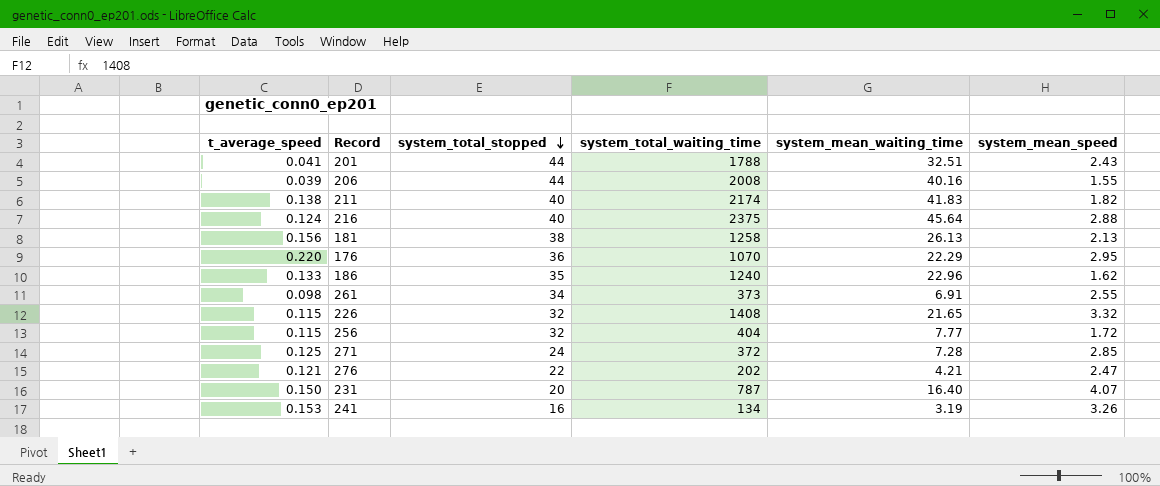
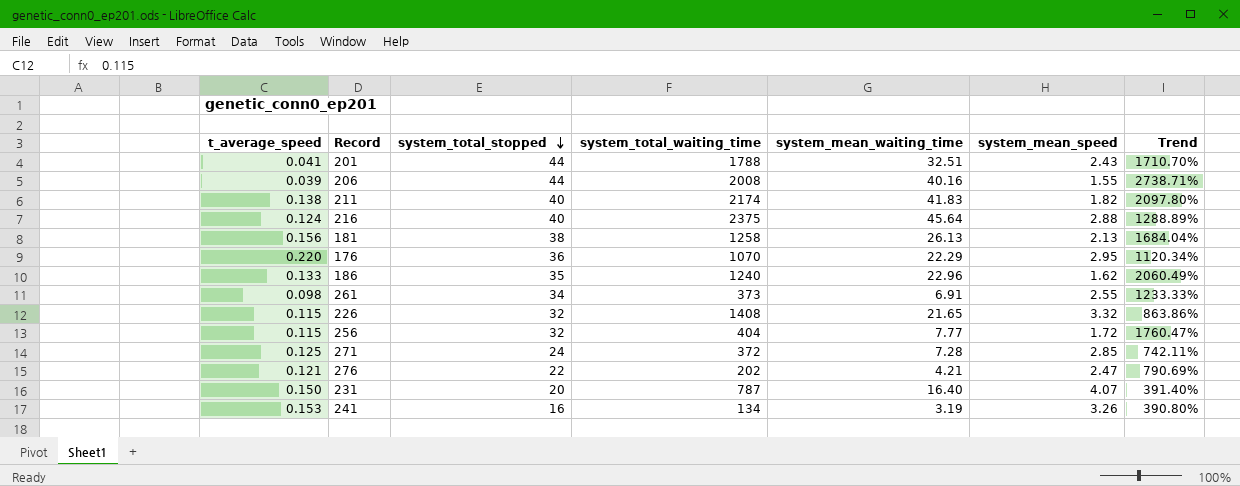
column Trend | formula: none -> ([system_total_stopped] - [system_mean_speed]) / [system_mean_speed]

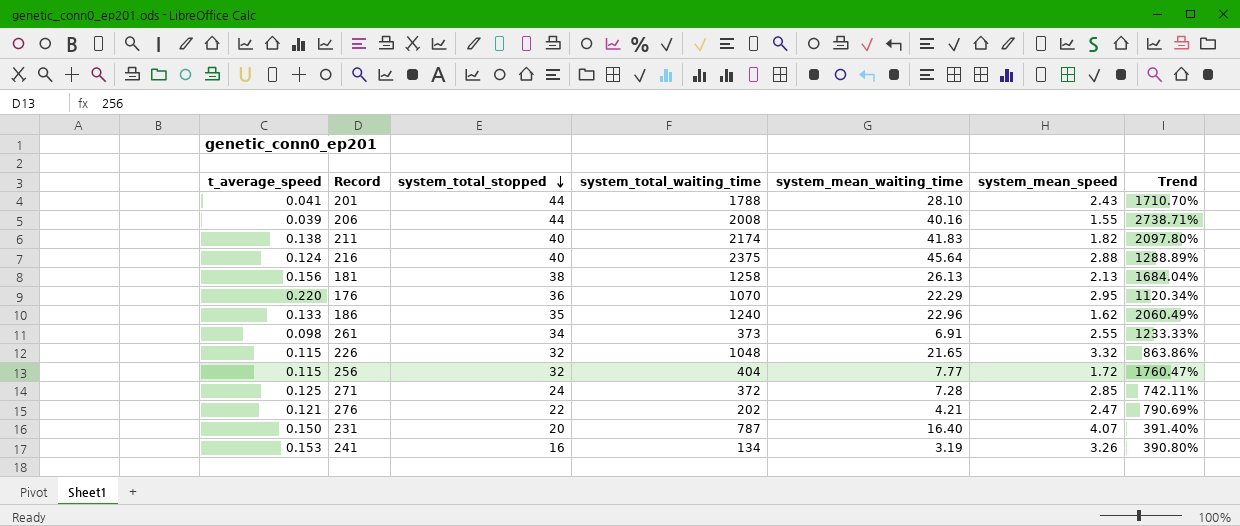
201 | system_mean_waiting_time: 32.51 -> 28.10
226 | system_total_waiting_time: 1408 -> 1048

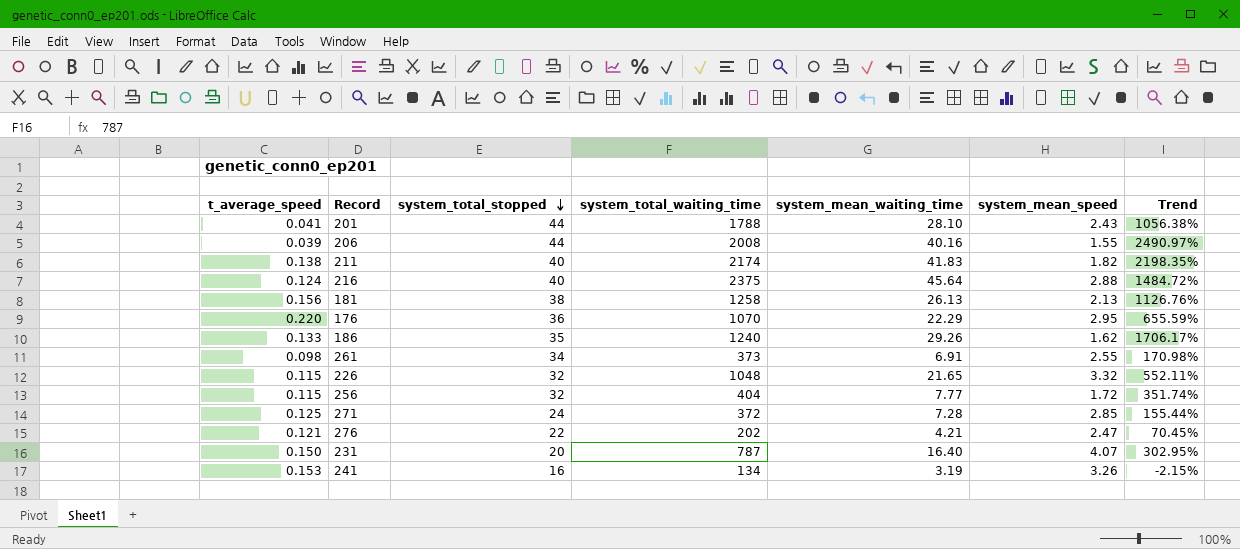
column Trend | formula: ([system_total_stopped] - [system_mean_speed]) / [system_mean_speed] -> ([system_mean_waiting_time] - [system_mean_speed]) / [system_mean_speed]
186 | system_mean_waiting_time: 22.96 -> 29.26

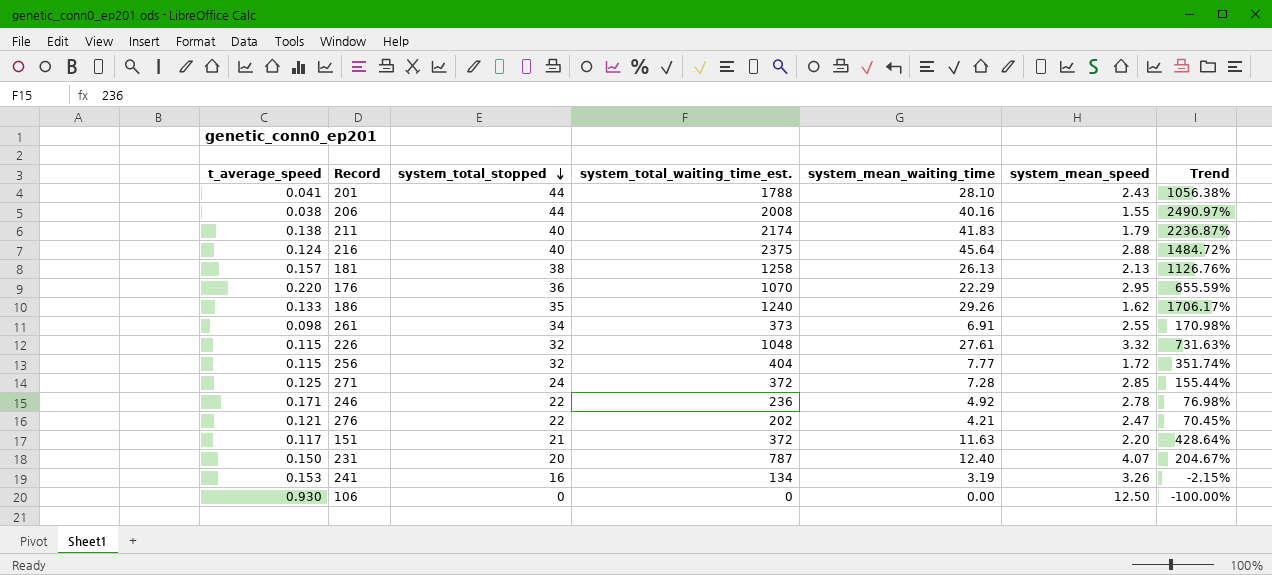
column name: system_total_waiting_time -> system_total_waiting_time_est.
206 | t_average_speed: 0.039 -> 0.038
211 | system_mean_speed: 1.82 -> 1.79
211 | Trend: 2198.35% -> 2236.87%
181 | t_average_speed: 0.156 -> 0.157
226 | system_mean_waiting_time: 21.65 -> 27.61
226 | Trend: 552.11% -> 731.63%
row 246: none -> 0.171 | 22 | 236 | 4.92 | 2.78 | 76.98%
row 151: none -> 0.117 | 21 | 372 | 11.63 | 2.20 | 428.64%
231 | system_mean_waiting_time: 16.40 -> 12.40
231 | Trend: 302.95% -> 204.67%
row 106: none -> 0.930 | 0 | 0 | 0.00 | 12.50 | -100.00%

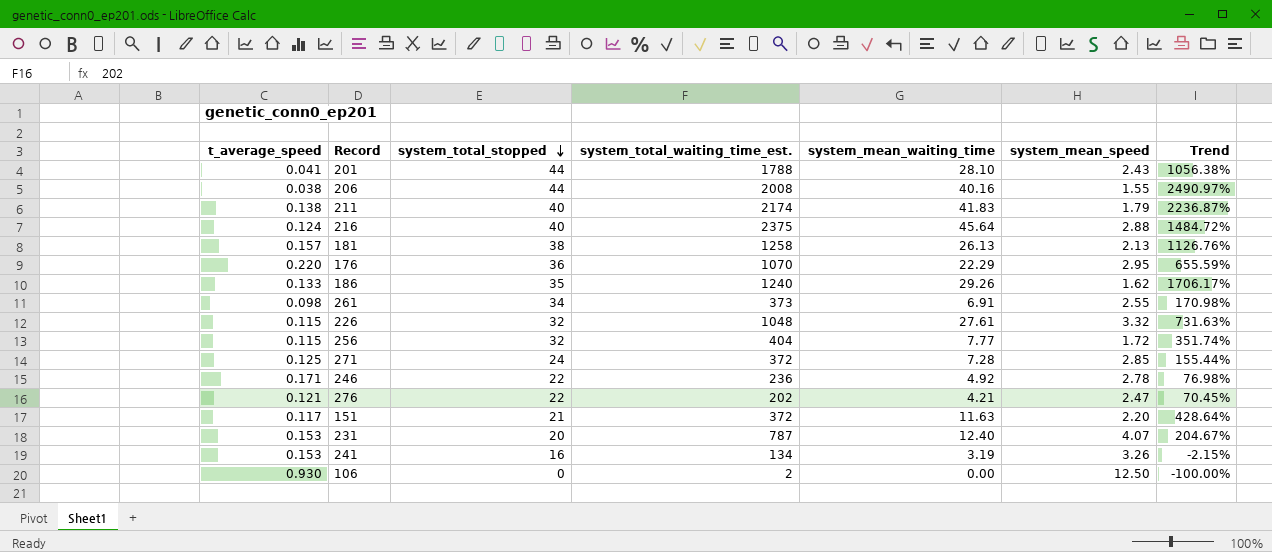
231 | t_average_speed: 0.150 -> 0.153
106 | system_total_waiting_time_est.: 0 -> 2

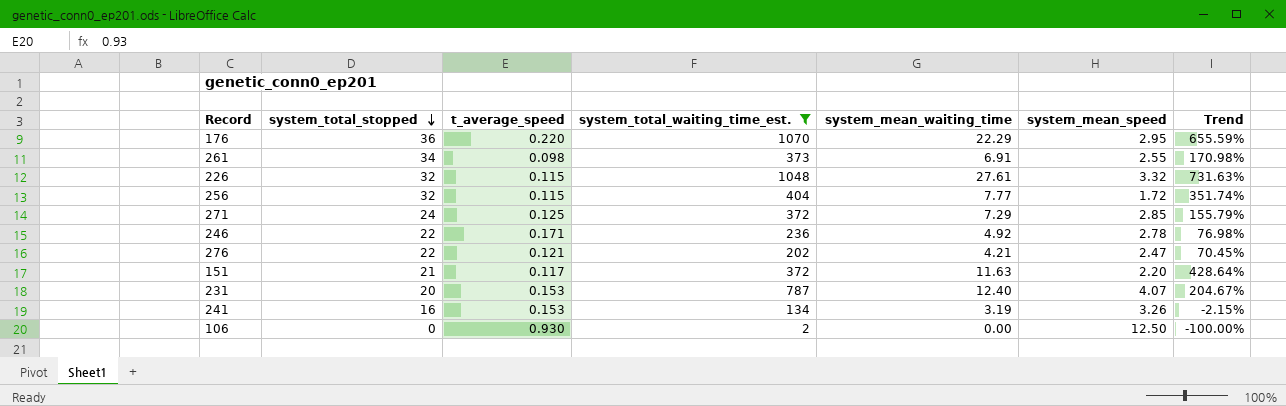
filter: none -> system_total_waiting_time_est. <= 1070
column t_average_speed | position: 1 -> 3
271 | system_mean_waiting_time: 7.28 -> 7.29
271 | Trend: 155.44% -> 155.79%

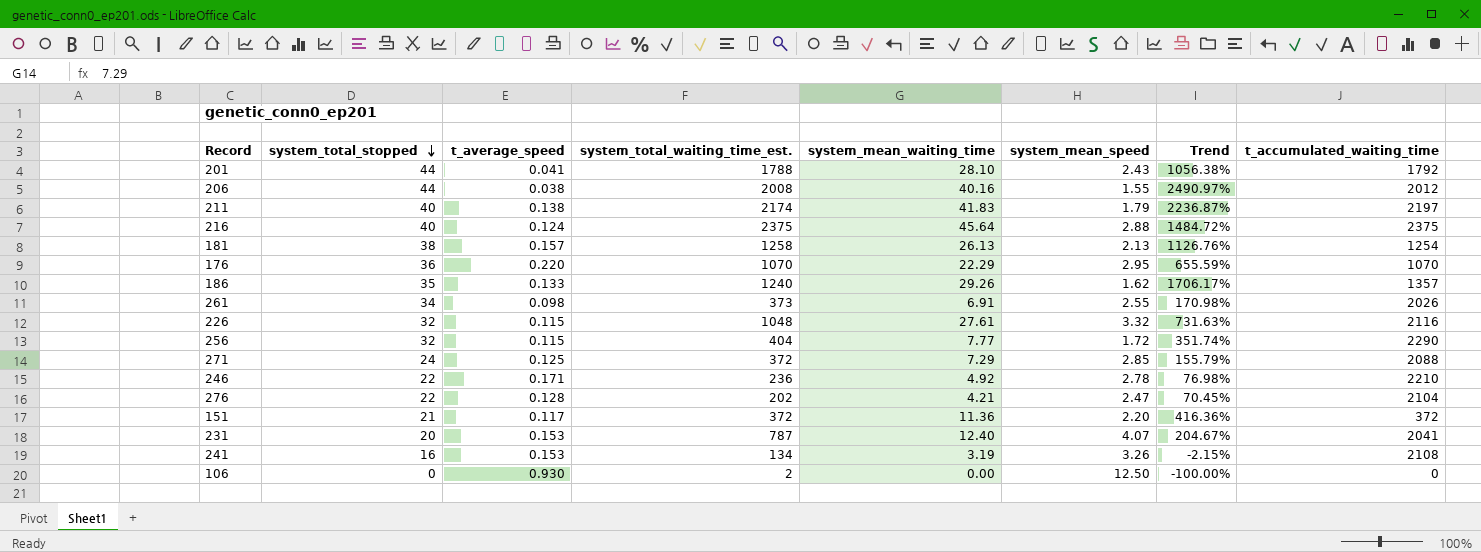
filter: system_total_waiting_time_est. <= 1070 -> none
column t_accumulated_waiting_time | position: none -> 8
276 | t_average_speed: 0.121 -> 0.128
151 | system_mean_waiting_time: 11.63 -> 11.36
151 | Trend: 428.64% -> 416.36%

